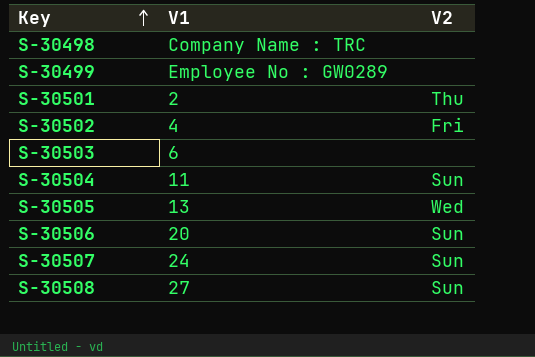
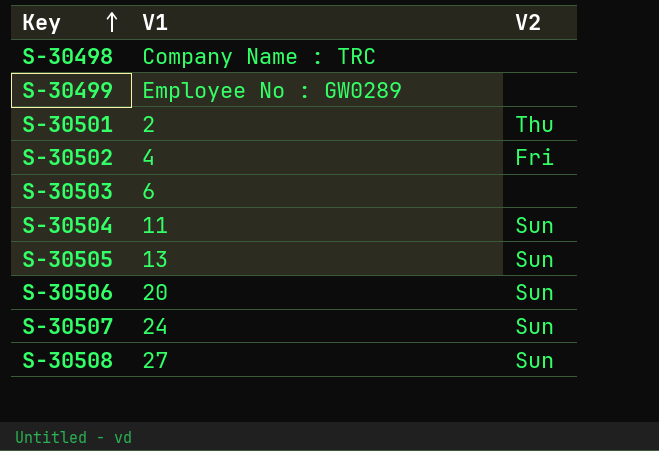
S-30505 | V2: Wed -> Sun

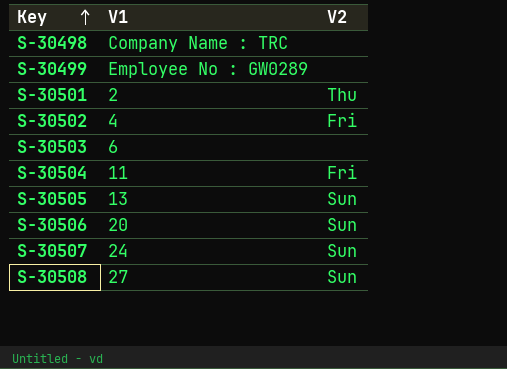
S-30504 | V2: Sun -> Fri

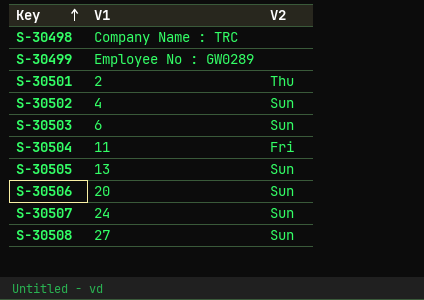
S-30502 | V2: Fri -> Sun
S-30503 | V2: none -> Sun

